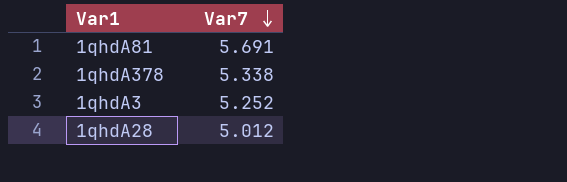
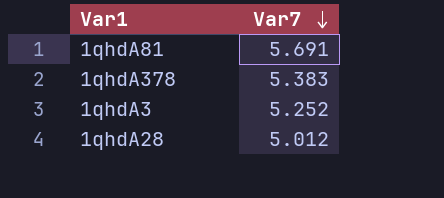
1qhdA378 | Var7: 5.338 -> 5.383

